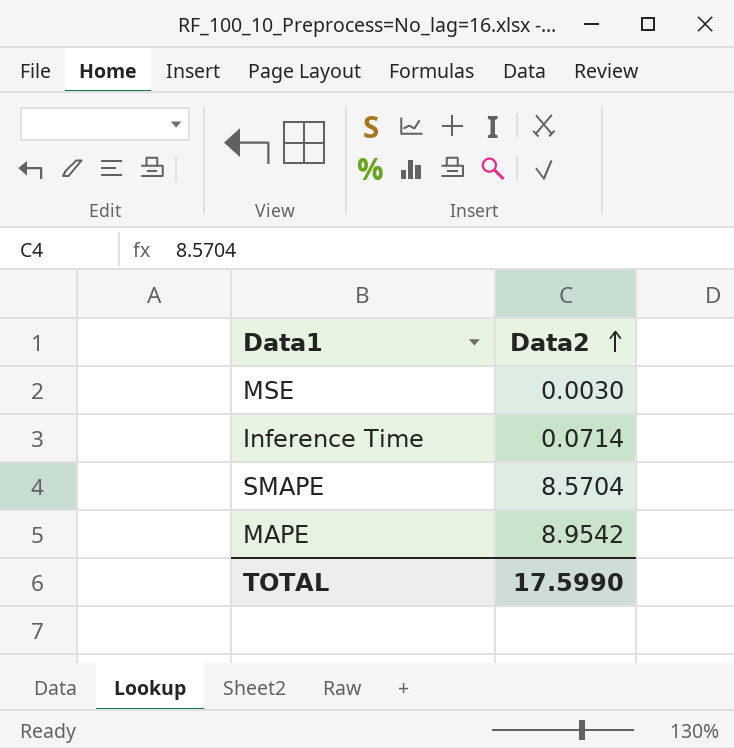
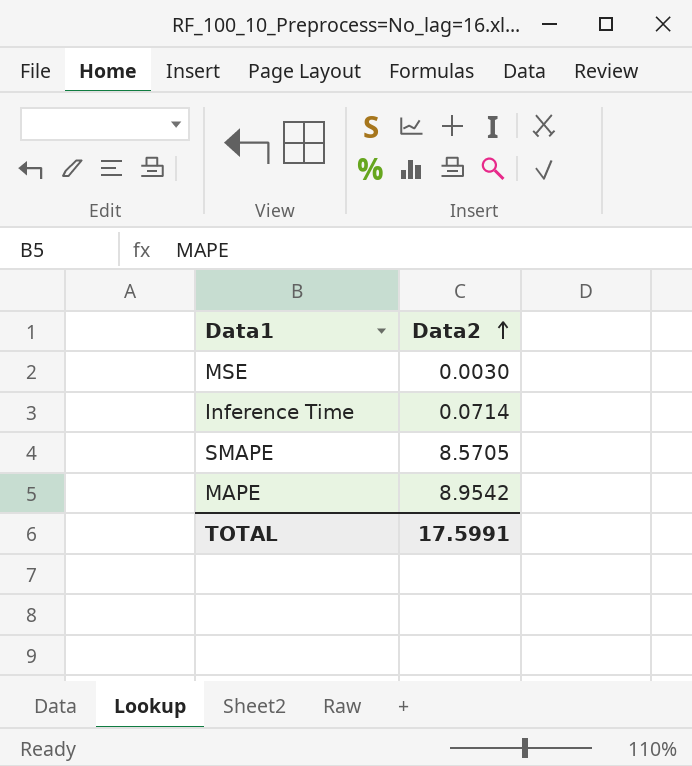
SMAPE | Data2: 8.5704 -> 8.5705
TOTAL | Data2: 17.5990 -> 17.5991

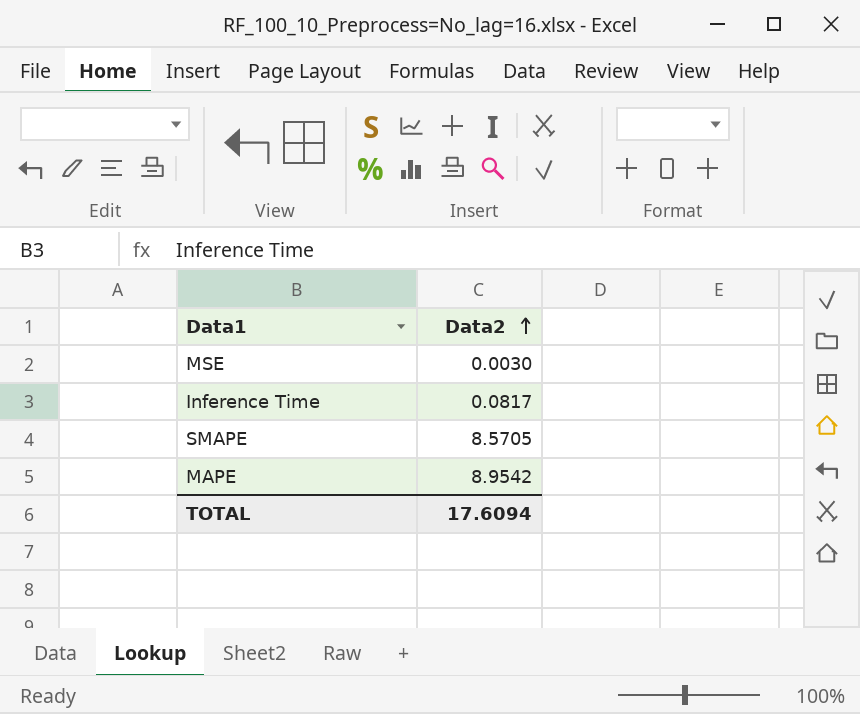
Inference Time | Data2: 0.0714 -> 0.0817
TOTAL | Data2: 17.5991 -> 17.6094

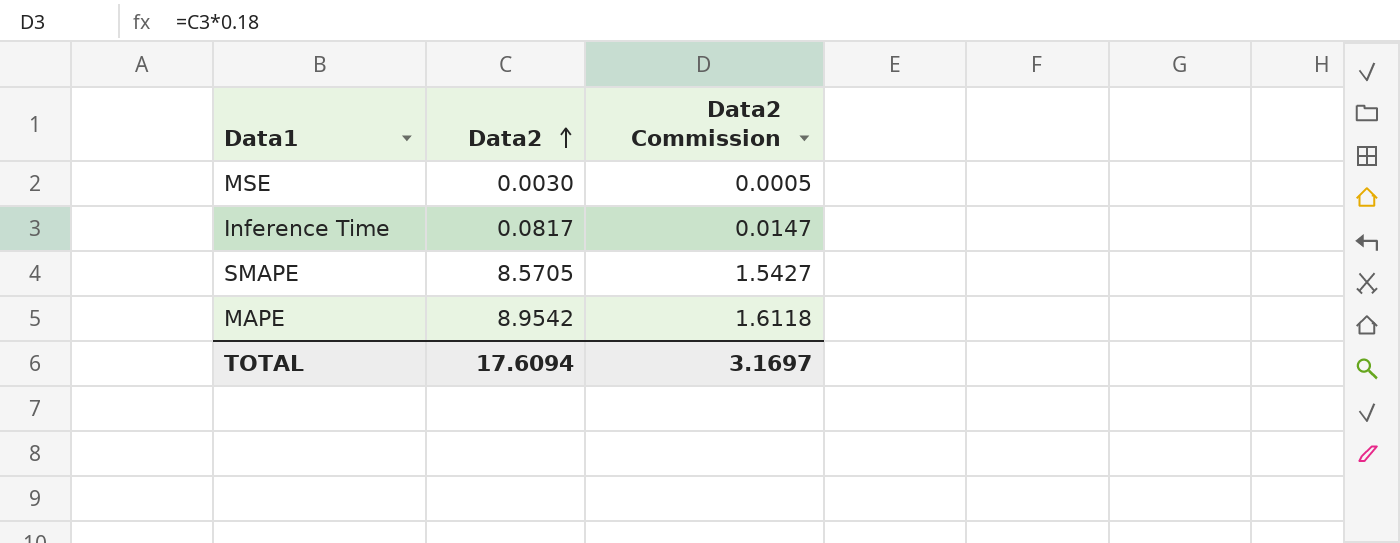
column Data2 Commission | formula: none -> [Data2] * 0.18

